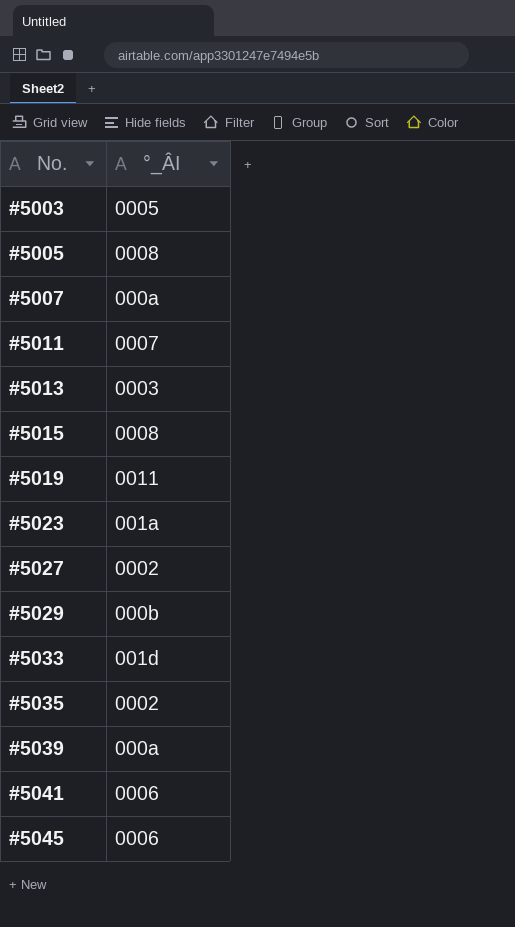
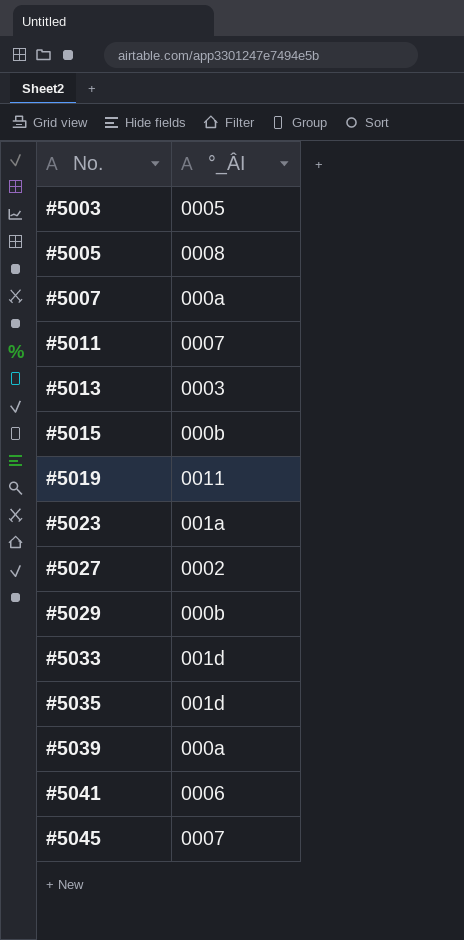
#5015 | °_ÂI: 0008 -> 000b
#5035 | °_ÂI: 0002 -> 001d
#5045 | °_ÂI: 0006 -> 0007

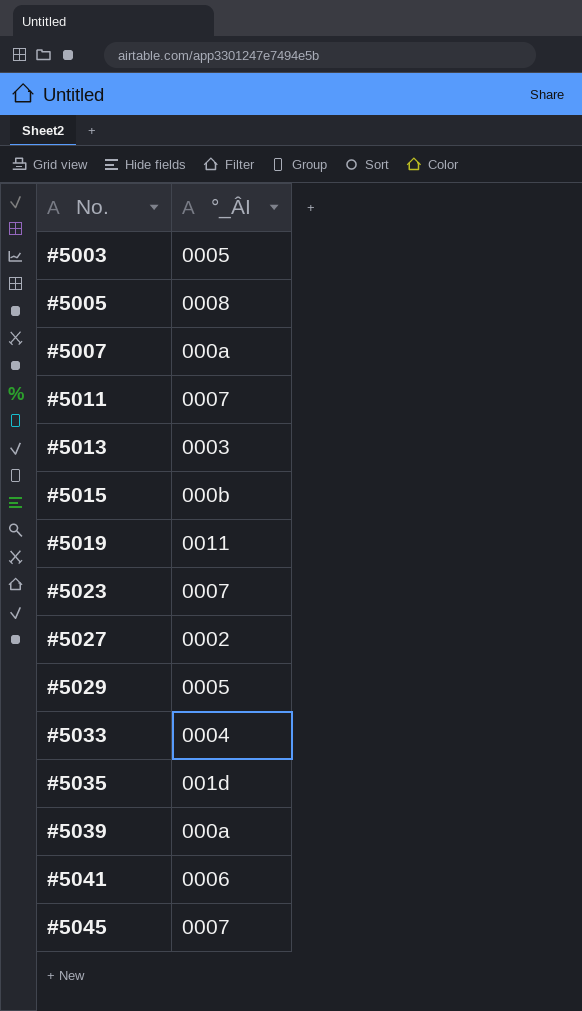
#5023 | °_ÂI: 001a -> 0007
#5029 | °_ÂI: 000b -> 0005
#5033 | °_ÂI: 001d -> 0004

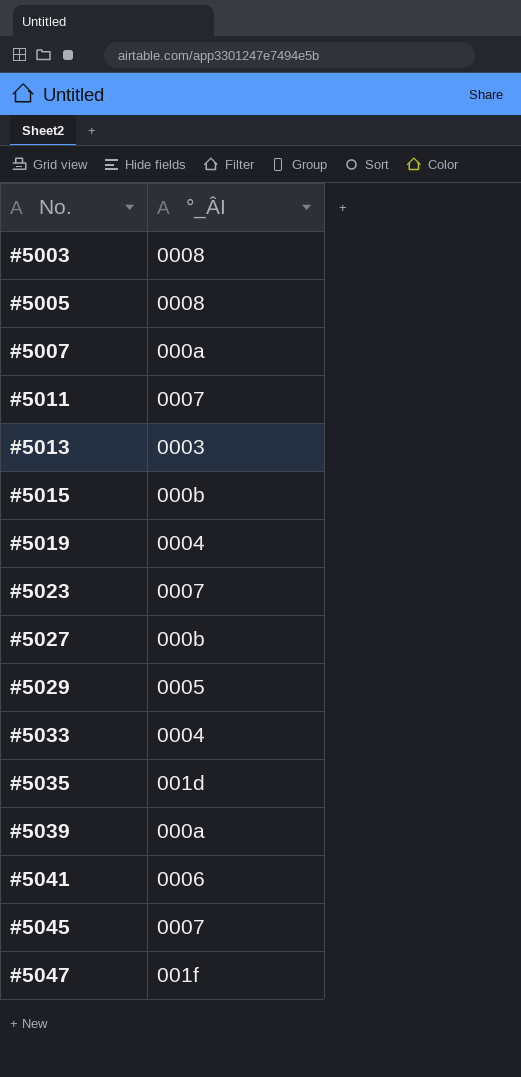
#5003 | °_ÂI: 0005 -> 0008
#5019 | °_ÂI: 0011 -> 0004
#5027 | °_ÂI: 0002 -> 000b
row #5047: none -> 001f

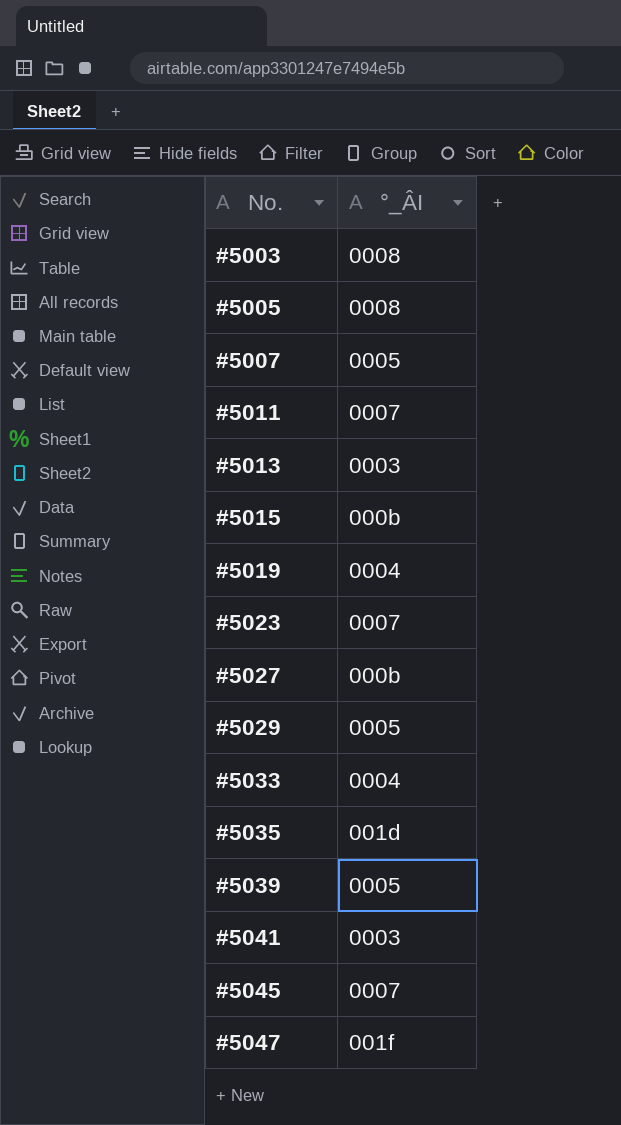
#5007 | °_ÂI: 000a -> 0005
#5039 | °_ÂI: 000a -> 0005
#5041 | °_ÂI: 0006 -> 0003

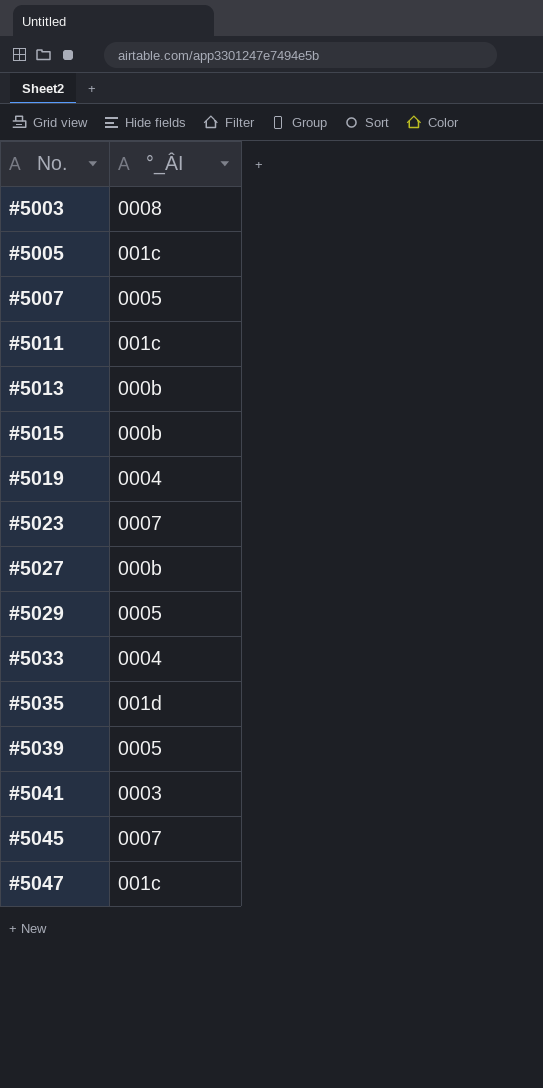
#5005 | °_ÂI: 0008 -> 001c
#5011 | °_ÂI: 0007 -> 001c
#5013 | °_ÂI: 0003 -> 000b
#5047 | °_ÂI: 001f -> 001c

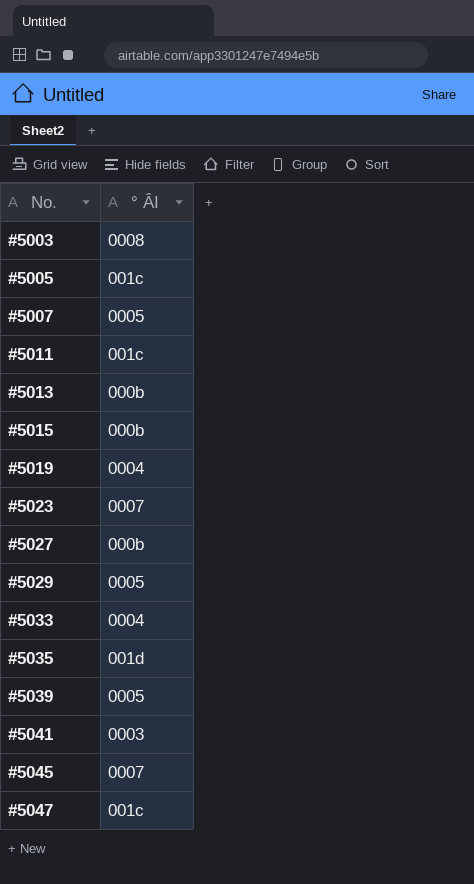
column name: °_ÂI -> ° ÂI

